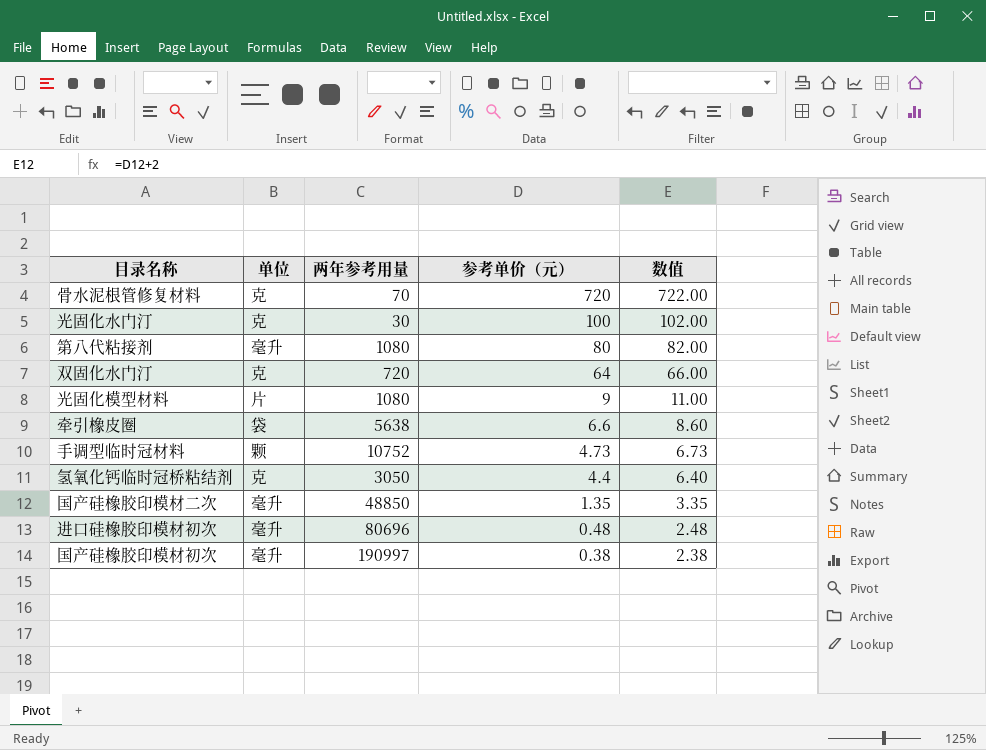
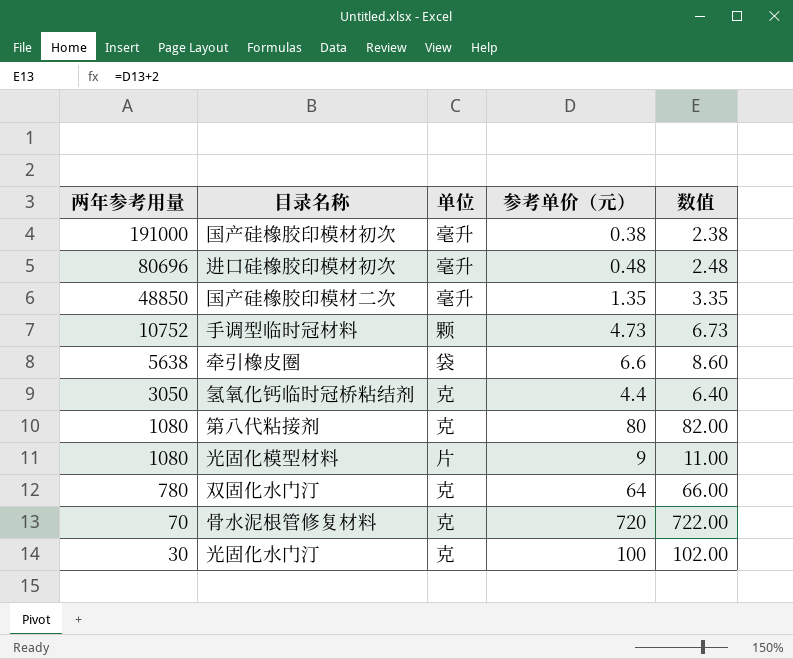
row order: 参考单价（元） descending -> 两年参考用量 descending
column 两年参考用量 | position: 3 -> 1
国产硅橡胶印模材初次 | 两年参考用量: 190997 -> 191000
第八代粘接剂 | 单位: 毫升 -> 克
双固化水门汀 | 两年参考用量: 720 -> 780

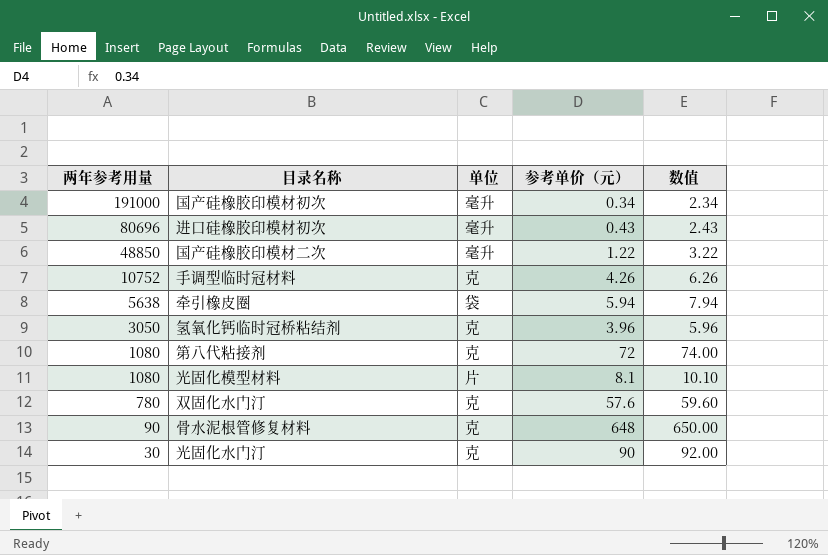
国产硅橡胶印模材初次 | 参考单价（元）: 0.38 -> 0.34
国产硅橡胶印模材初次 | 数值: 2.38 -> 2.34
进口硅橡胶印模材初次 | 参考单价（元）: 0.48 -> 0.43
进口硅橡胶印模材初次 | 数值: 2.48 -> 2.43
国产硅橡胶印模材二次 | 参考单价（元）: 1.35 -> 1.22
国产硅橡胶印模材二次 | 数值: 3.35 -> 3.22
手调型临时冠材料 | 单位: 颗 -> 克
手调型临时冠材料 | 参考单价（元）: 4.73 -> 4.26
手调型临时冠材料 | 数值: 6.73 -> 6.26
牵引橡皮圈 | 参考单价（元）: 6.6 -> 5.94
牵引橡皮圈 | 数值: 8.60 -> 7.94
氢氧化钙临时冠桥粘结剂 | 参考单价（元）: 4.4 -> 3.96
氢氧化钙临时冠桥粘结剂 | 数值: 6.40 -> 5.96
第八代粘接剂 | 参考单价（元）: 80 -> 72
第八代粘接剂 | 数值: 82.00 -> 74.00
光固化模型材料 | 参考单价（元）: 9 -> 8.1
光固化模型材料 | 数值: 11.00 -> 10.10
双固化水门汀 | 参考单价（元）: 64 -> 57.6
双固化水门汀 | 数值: 66.00 -> 59.60
骨水泥根管修复材料 | 两年参考用量: 70 -> 90
骨水泥根管修复材料 | 参考单价（元）: 720 -> 648
骨水泥根管修复材料 | 数值: 722.00 -> 650.00
光固化水门汀 | 参考单价（元）: 100 -> 90
光固化水门汀 | 数值: 102.00 -> 92.00

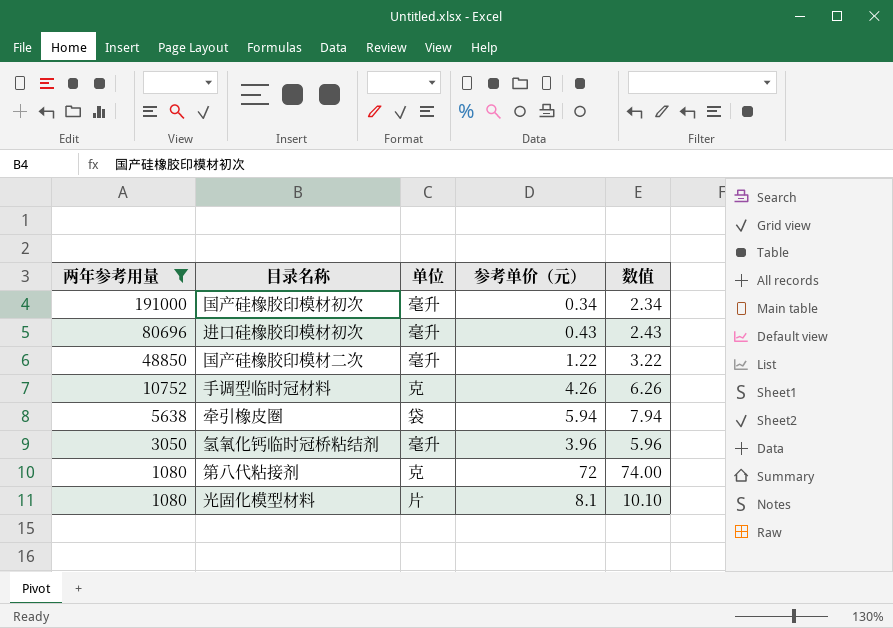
filter: none -> 两年参考用量 >= 1080
氢氧化钙临时冠桥粘结剂 | 单位: 克 -> 毫升

